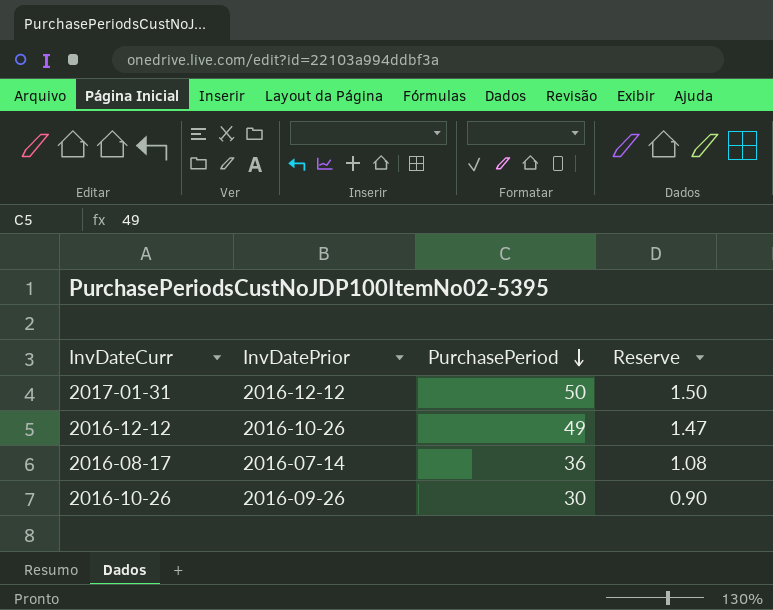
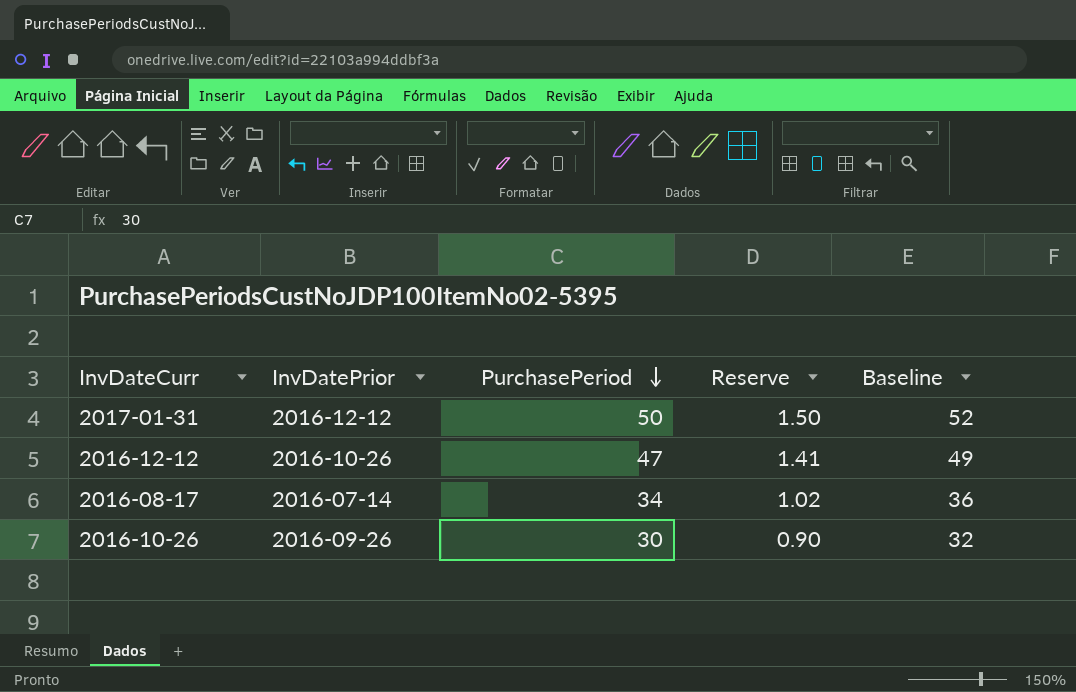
column Baseline | formula: none -> [PurchasePeriod] + 2
2016-12-12 | PurchasePeriod: 49 -> 47
2016-12-12 | Reserve: 1.47 -> 1.41
2016-08-17 | PurchasePeriod: 36 -> 34
2016-08-17 | Reserve: 1.08 -> 1.02

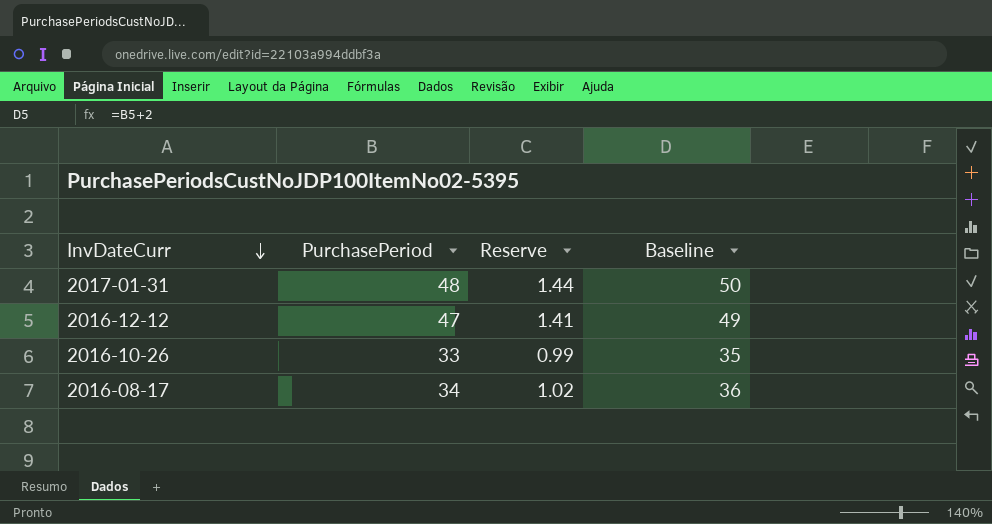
row order: PurchasePeriod descending -> InvDateCurr descending
column InvDatePrior | position: 2 -> none
2017-01-31 | PurchasePeriod: 50 -> 48
2017-01-31 | Reserve: 1.50 -> 1.44
2017-01-31 | Baseline: 52 -> 50
2016-10-26 | PurchasePeriod: 30 -> 33
2016-10-26 | Reserve: 0.90 -> 0.99
2016-10-26 | Baseline: 32 -> 35

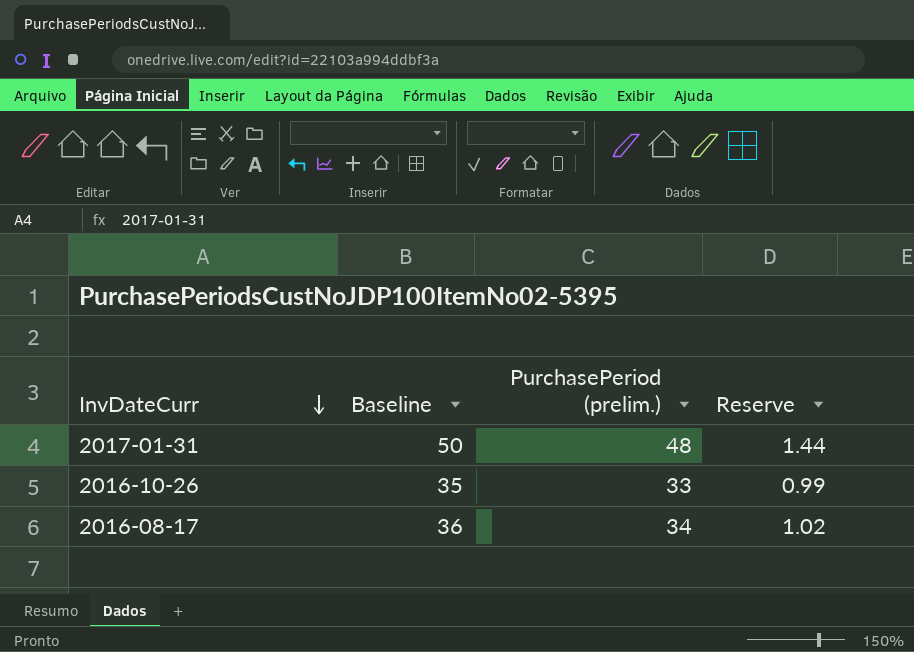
column Baseline | position: 4 -> 2
column name: PurchasePeriod -> PurchasePeriod (prelim.)
row 2016-12-12: 47 | 1.41 | 49 -> none

